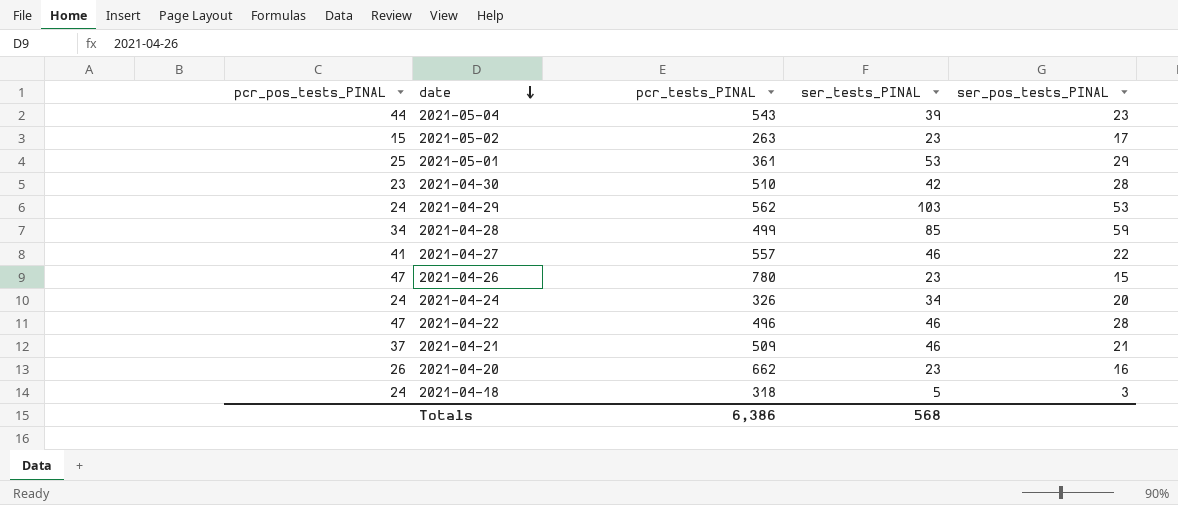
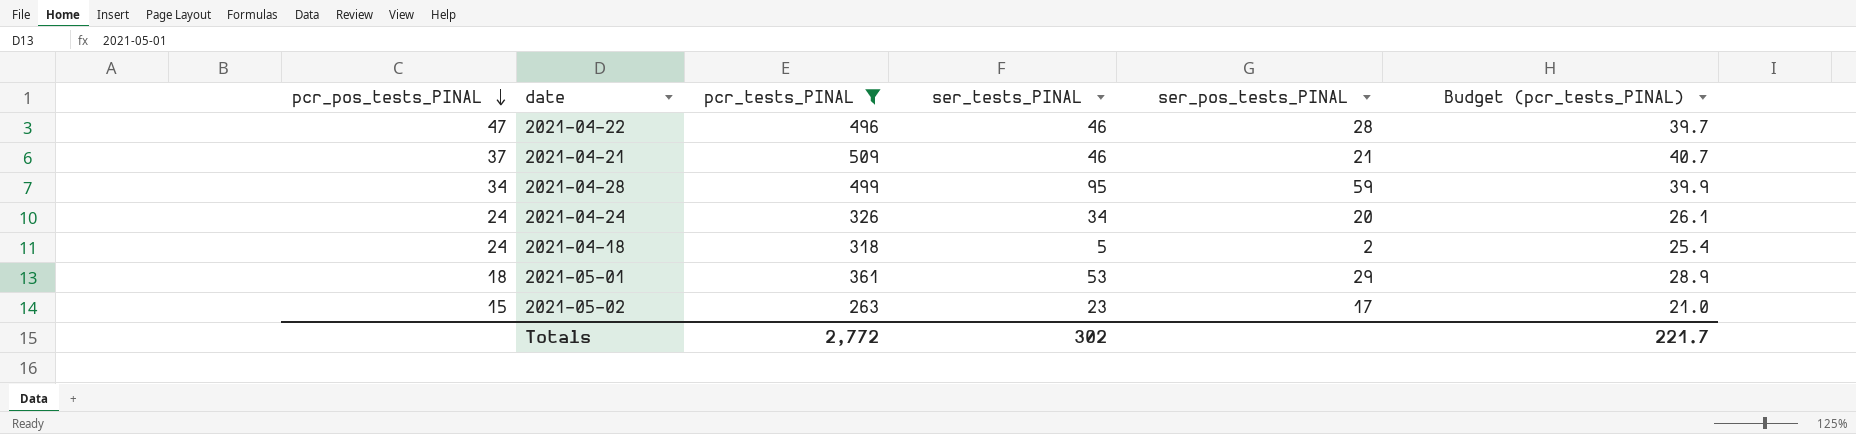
filter: none -> pcr_tests_PINAL <= 509
row order: date descending -> pcr_pos_tests_PINAL descending
column Budget (pcr_tests_PINAL) | formula: none -> [pcr_tests_PINAL] * 0.08
2021-04-28 | ser_tests_PINAL: 85 -> 95
2021-04-18 | ser_pos_tests_PINAL: 3 -> 2
2021-05-01 | pcr_pos_tests_PINAL: 25 -> 18
Totals | pcr_tests_PINAL: 6,386 -> 2,772
Totals | ser_tests_PINAL: 568 -> 302

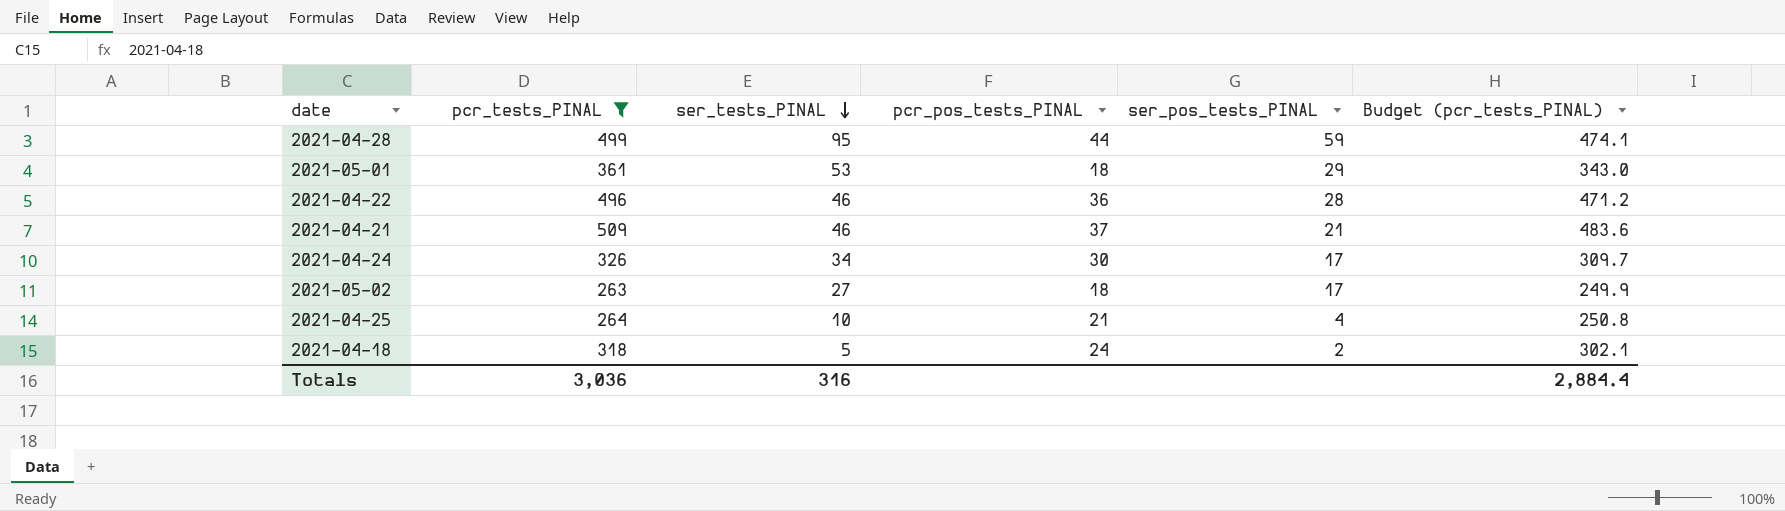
row order: pcr_pos_tests_PINAL descending -> ser_tests_PINAL descending
column pcr_pos_tests_PINAL | position: 1 -> 4
column Budget (pcr_tests_PINAL) | formula: [pcr_tests_PINAL] * 0.08 -> [pcr_tests_PINAL] * 0.95
2021-04-28 | pcr_pos_tests_PINAL: 34 -> 44
2021-04-22 | pcr_pos_tests_PINAL: 47 -> 36
2021-04-24 | pcr_pos_tests_PINAL: 24 -> 30
2021-04-24 | ser_pos_tests_PINAL: 20 -> 17
2021-05-02 | ser_tests_PINAL: 23 -> 27
2021-05-02 | pcr_pos_tests_PINAL: 15 -> 18
row 2021-04-25: none -> 264 | 10 | 21 | 4 | 250.8
Totals | pcr_tests_PINAL: 2,772 -> 3,036
Totals | ser_tests_PINAL: 302 -> 316
Totals | Budget (pcr_tests_PINAL): 221.7 -> 2,884.4

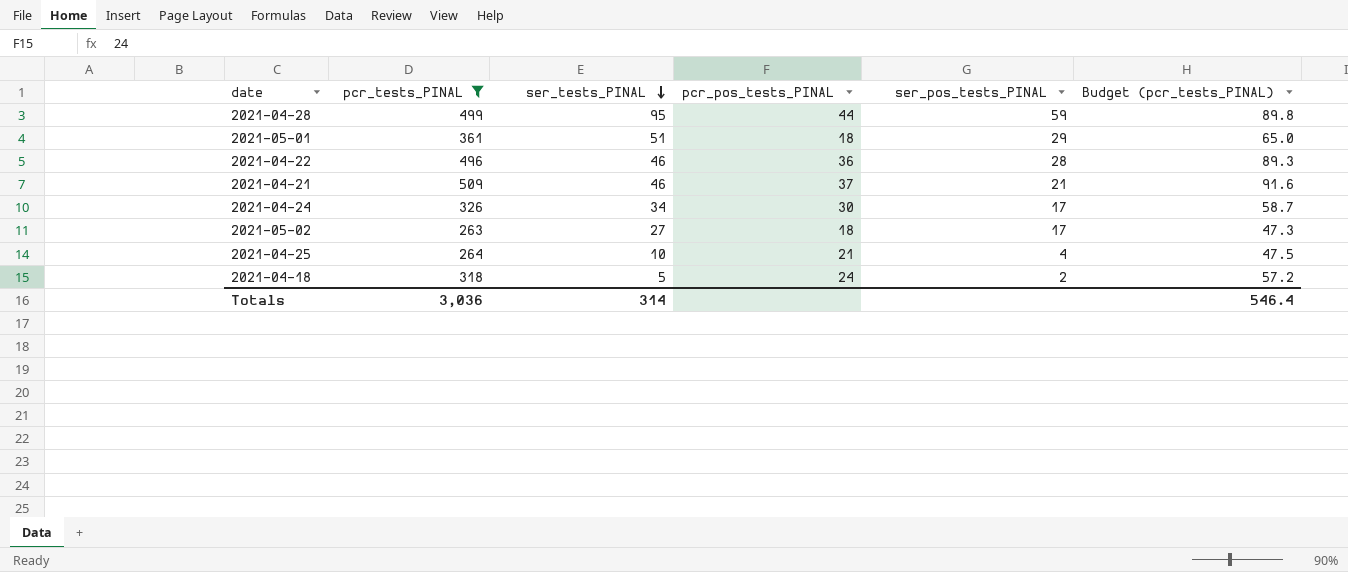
column Budget (pcr_tests_PINAL) | formula: [pcr_tests_PINAL] * 0.95 -> [pcr_tests_PINAL] * 0.18
2021-05-01 | ser_tests_PINAL: 53 -> 51
Totals | ser_tests_PINAL: 316 -> 314
Totals | Budget (pcr_tests_PINAL): 2,884.4 -> 546.4

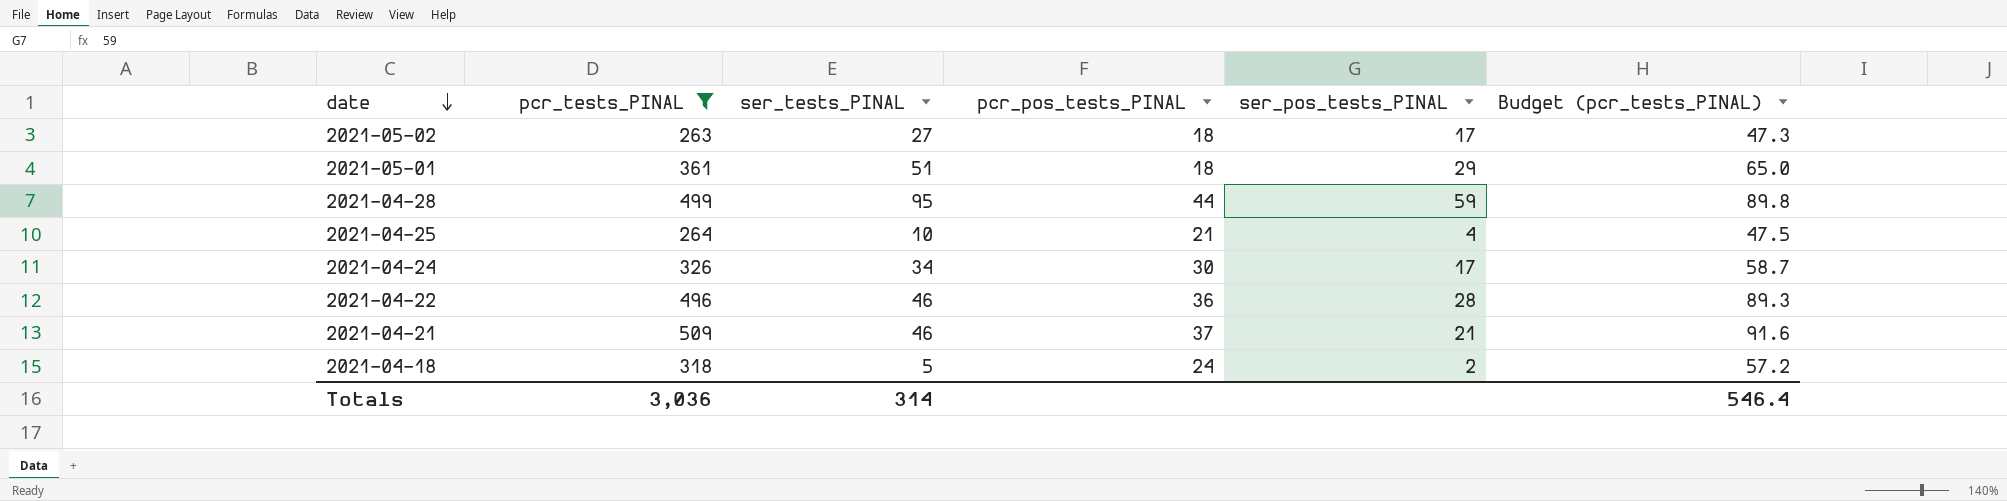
row order: ser_tests_PINAL descending -> date descending

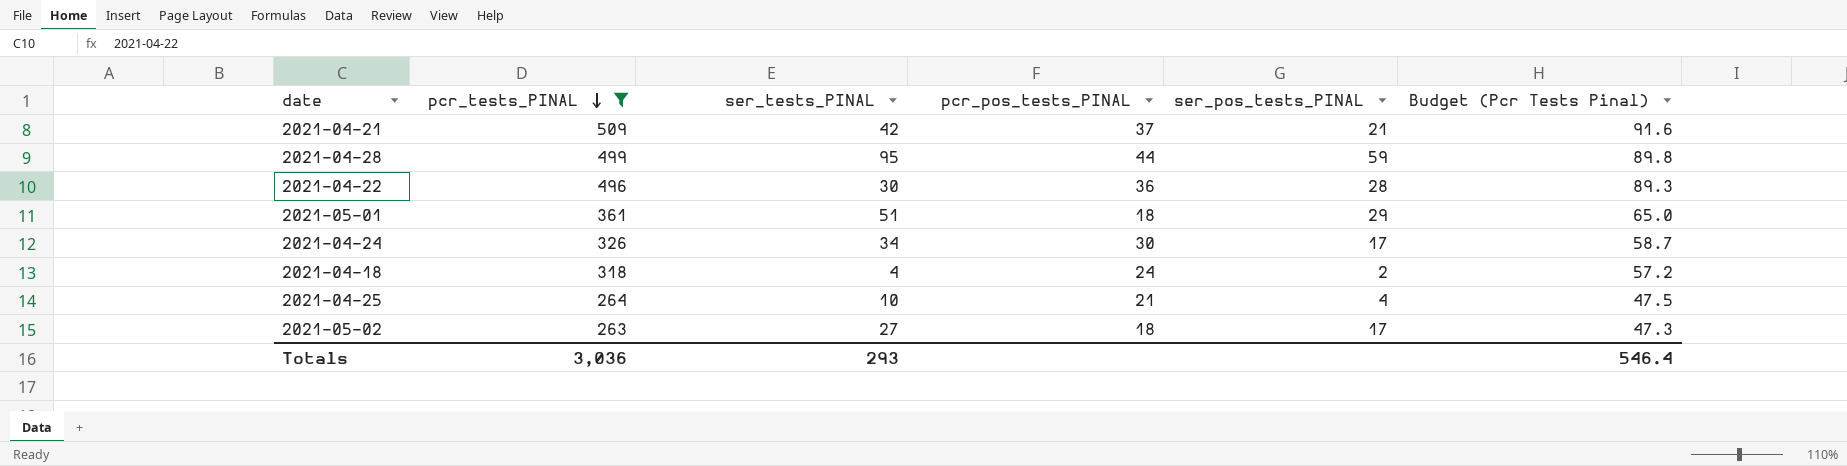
row order: date descending -> pcr_tests_PINAL descending
column name: Budget (pcr_tests_PINAL) -> Budget (Pcr Tests Pinal)
2021-04-21 | ser_tests_PINAL: 46 -> 42
2021-04-22 | ser_tests_PINAL: 46 -> 30
2021-04-18 | ser_tests_PINAL: 5 -> 4
Totals | ser_tests_PINAL: 314 -> 293

